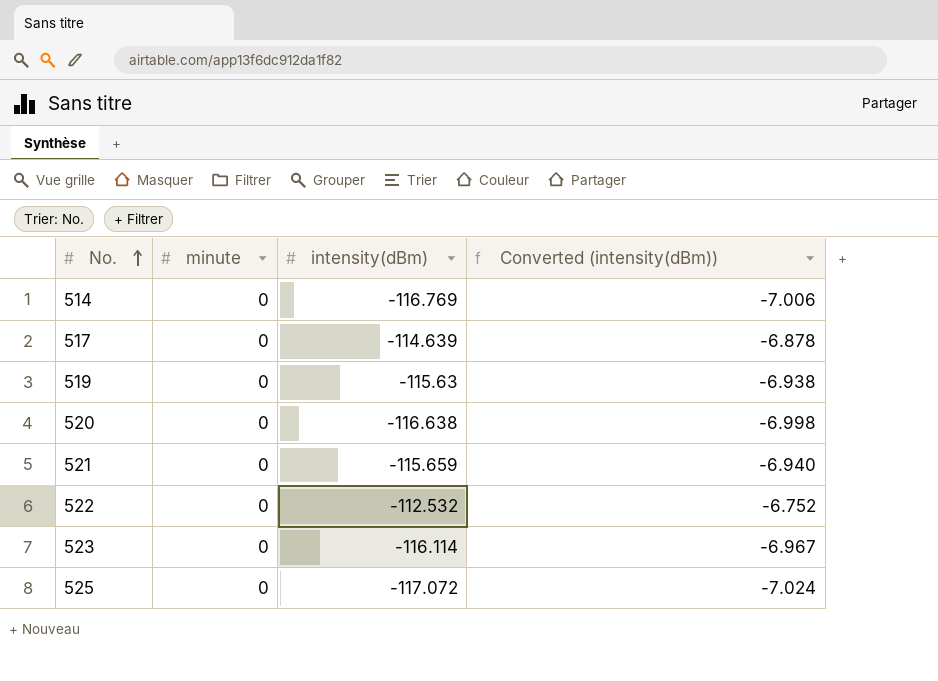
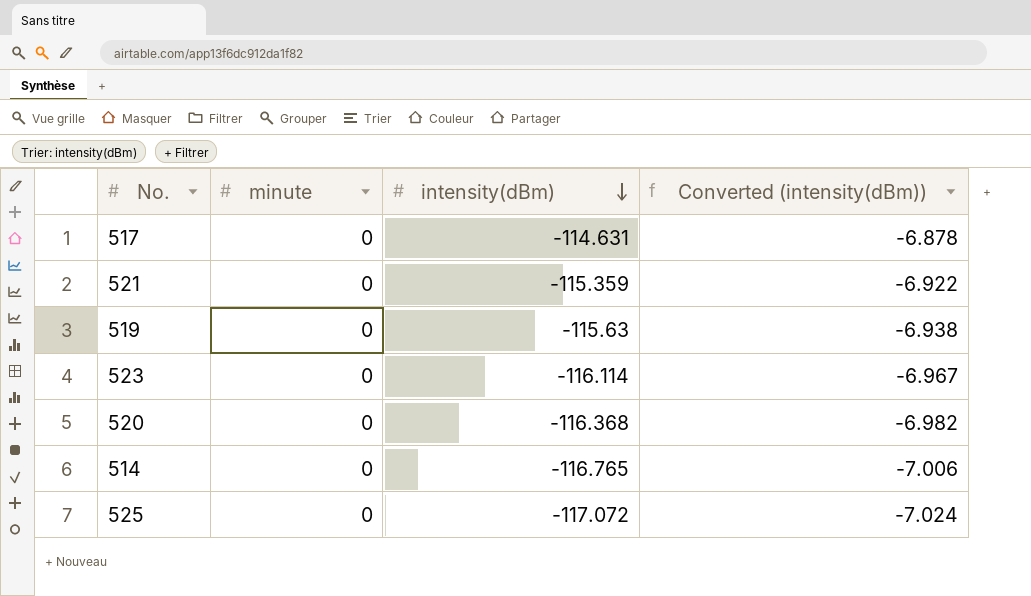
row order: No. ascending -> intensity(dBm) descending
row 522: 0 | -112.532 | -6.752 -> none
517 | intensity(dBm): -114.639 -> -114.631
521 | intensity(dBm): -115.659 -> -115.359
521 | Converted (intensity(dBm)): -6.940 -> -6.922
520 | intensity(dBm): -116.638 -> -116.368
520 | Converted (intensity(dBm)): -6.998 -> -6.982
514 | intensity(dBm): -116.769 -> -116.765

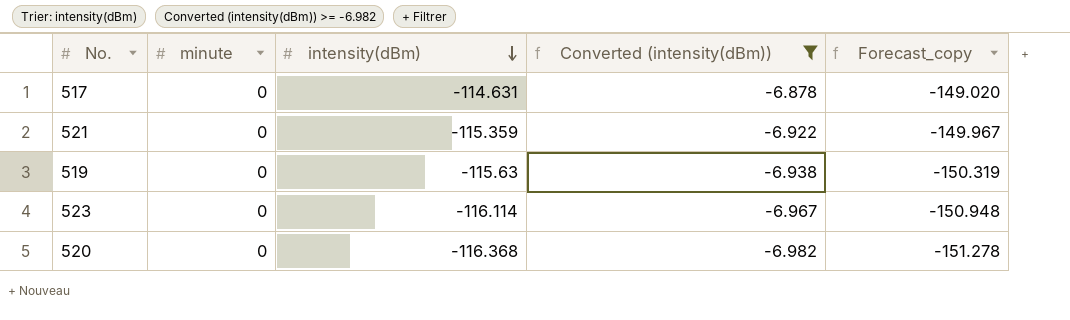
filter: none -> Converted (intensity(dBm)) >= -6.982
column Forecast_copy | formula: none -> [intensity(dBm)] * 1.3

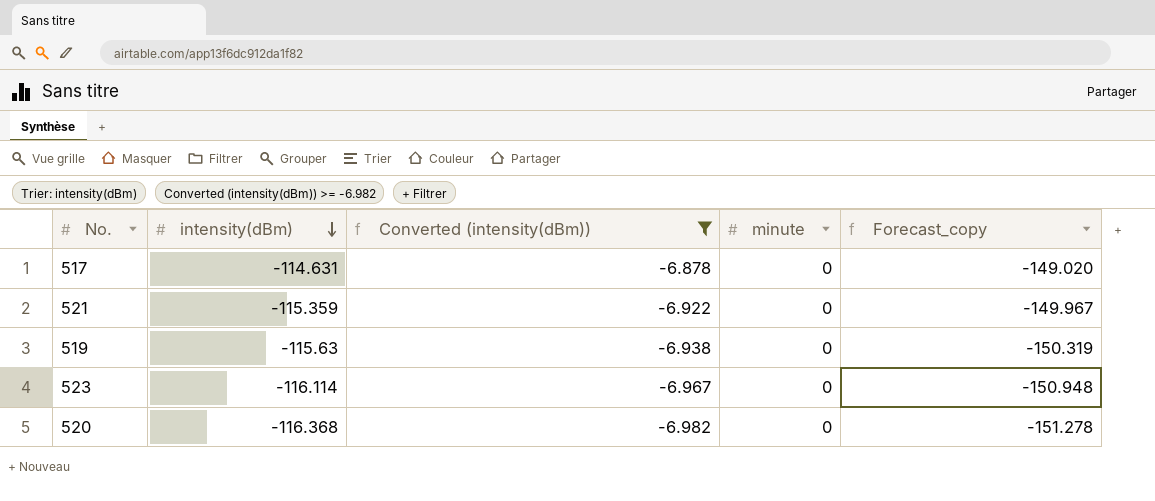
column minute | position: 2 -> 4

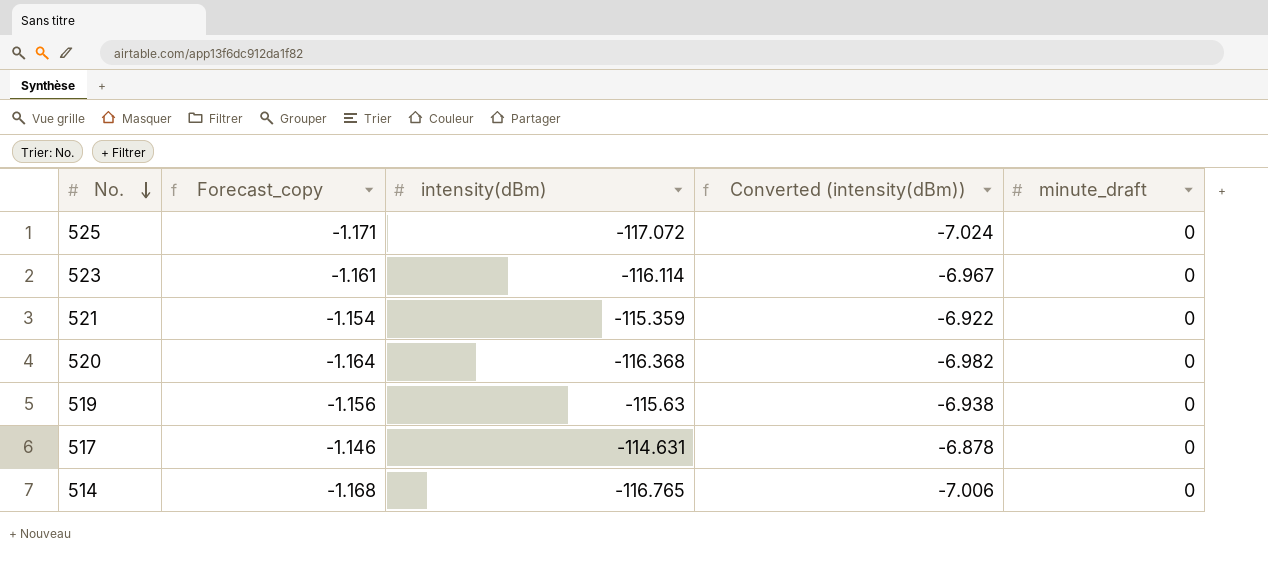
filter: Converted (intensity(dBm)) >= -6.982 -> none
row order: intensity(dBm) descending -> No. descending
column Forecast_copy | formula: [intensity(dBm)] * 1.3 -> [intensity(dBm)] * 0.01
column Forecast_copy | position: 5 -> 2
column name: minute -> minute_draft

